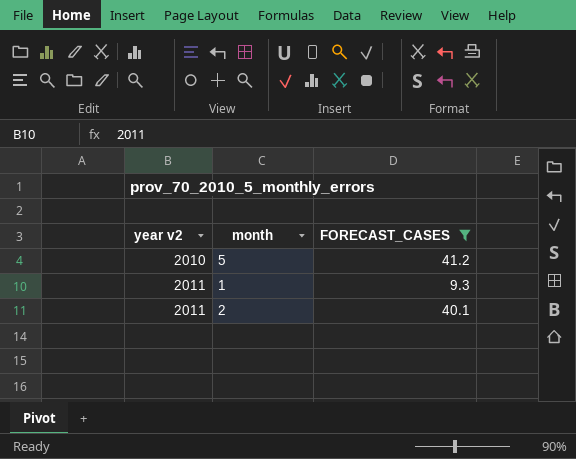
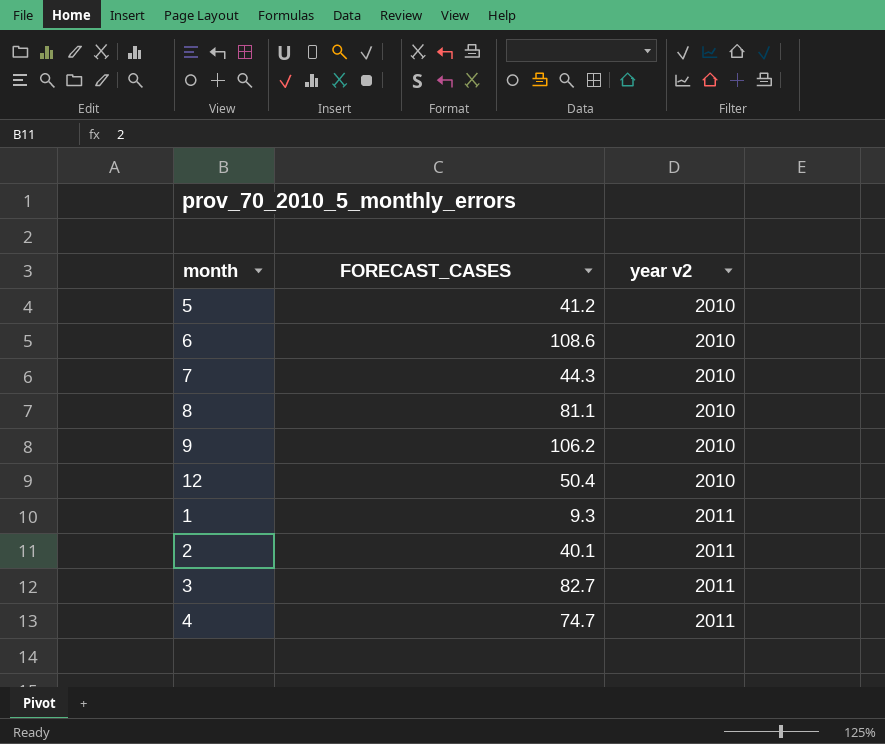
filter: FORECAST_CASES <= 41.2 -> none
column year v2 | position: 1 -> 3

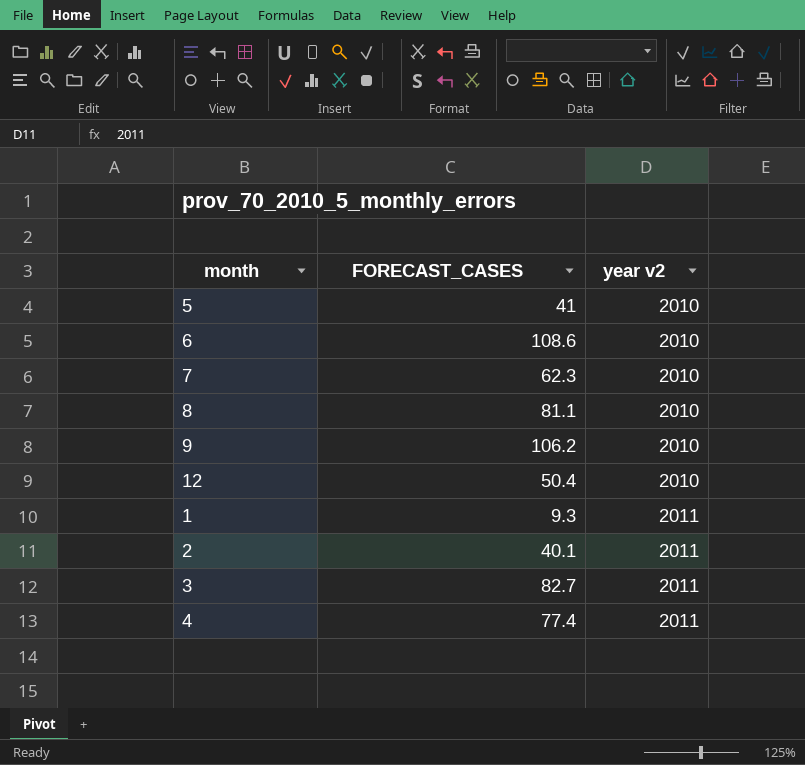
5 | FORECAST_CASES: 41.2 -> 41
7 | FORECAST_CASES: 44.3 -> 62.3
4 | FORECAST_CASES: 74.7 -> 77.4

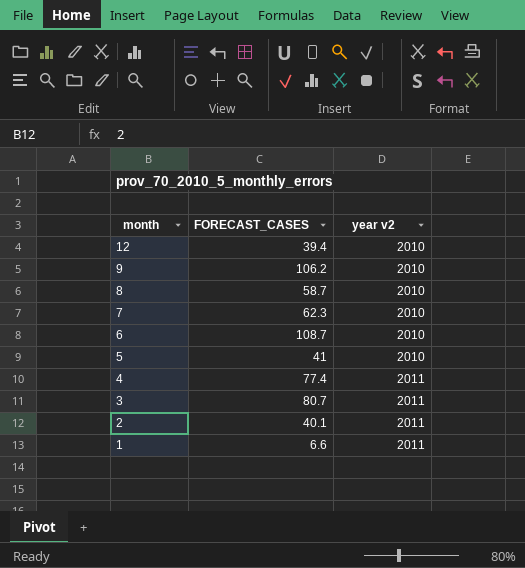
row order: year v2 ascending -> month descending
12 | FORECAST_CASES: 50.4 -> 39.4
8 | FORECAST_CASES: 81.1 -> 58.7
6 | FORECAST_CASES: 108.6 -> 108.7
3 | FORECAST_CASES: 82.7 -> 80.7
1 | FORECAST_CASES: 9.3 -> 6.6

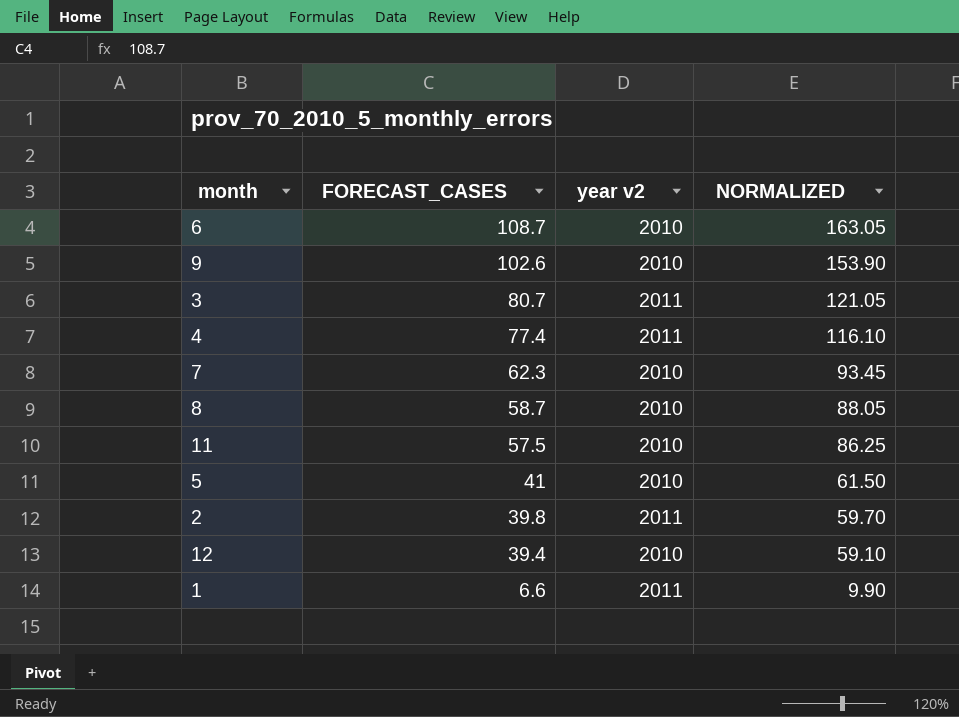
row order: month descending -> FORECAST_CASES descending
column NORMALIZED | formula: none -> [FORECAST_CASES] * 1.5
9 | FORECAST_CASES: 106.2 -> 102.6
row 11: none -> 57.5 | 2010 | 86.25
2 | FORECAST_CASES: 40.1 -> 39.8

